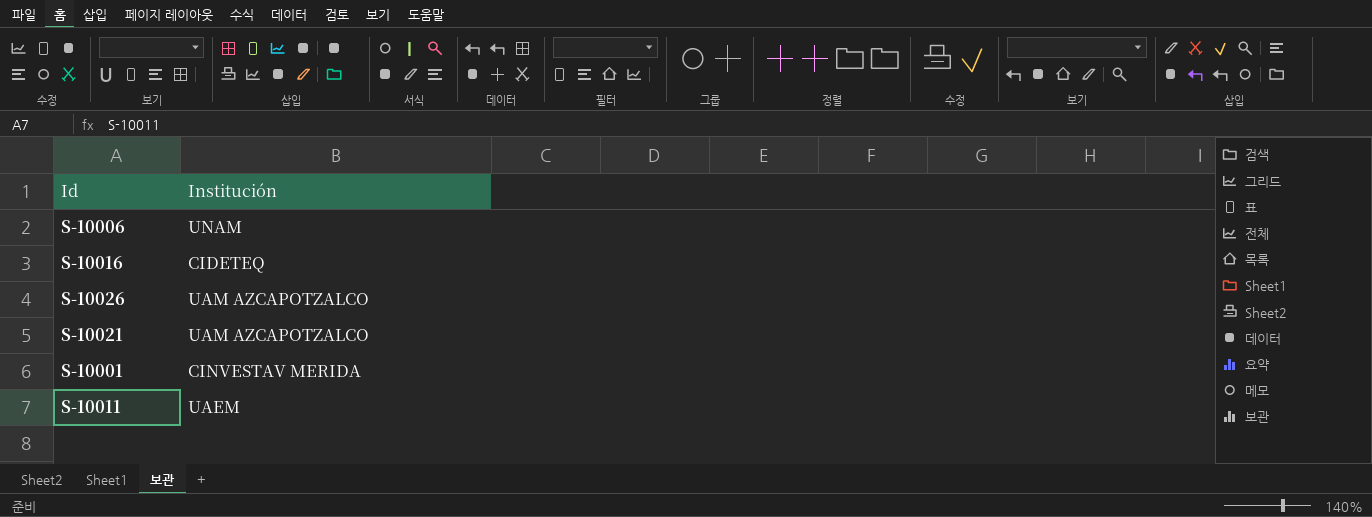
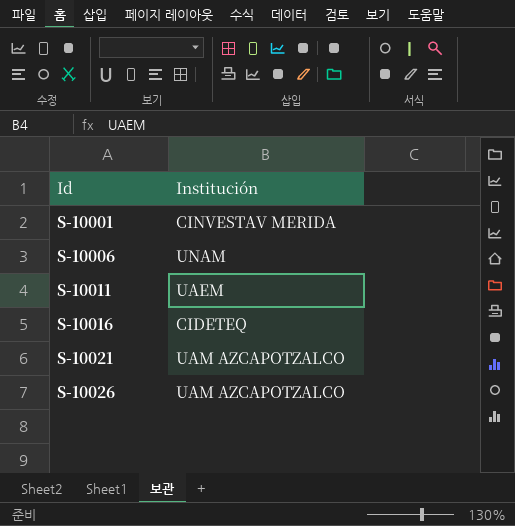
row order: none -> Id ascending

